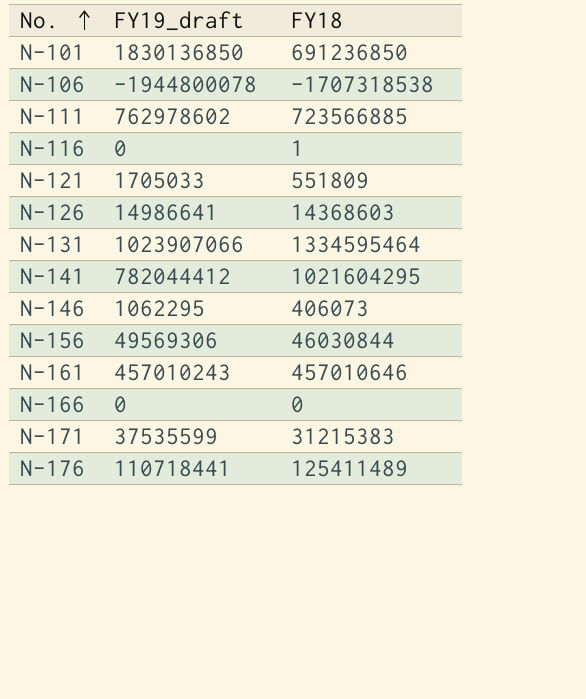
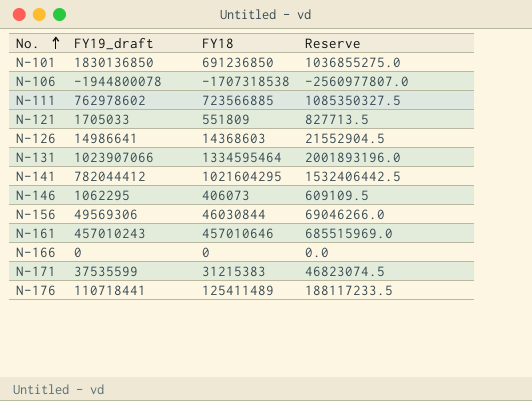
column Reserve | formula: none -> [FY18] * 1.5
row N-116: 0 | 1 -> none

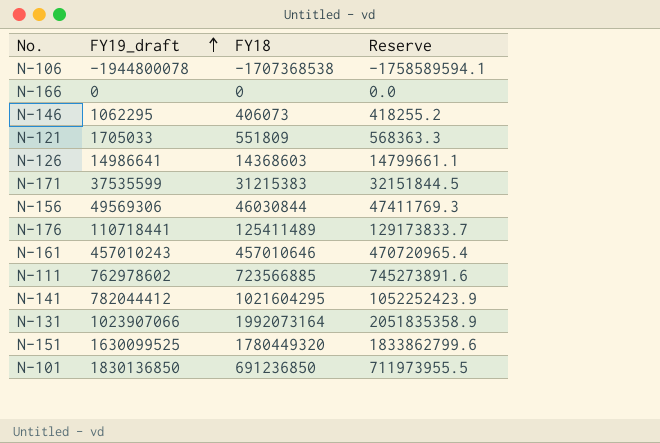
row order: No. ascending -> FY19_draft ascending
column Reserve | formula: [FY18] * 1.5 -> [FY18] * 1.03
N-106 | FY18: -1707318538 -> -1707368538
N-131 | FY18: 1334595464 -> 1992073164
row N-151: none -> 1630099525 | 1780449320 | 1833862799.6

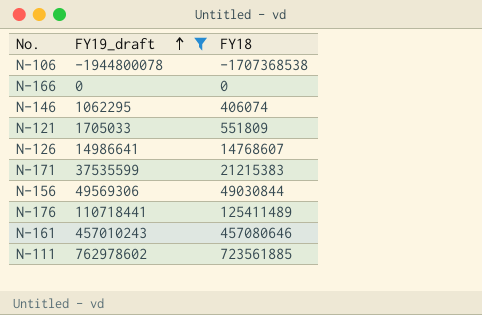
filter: none -> FY19_draft <= 762978602
column Reserve | formula: [FY18] * 1.03 -> none
N-146 | FY18: 406073 -> 406074
N-126 | FY18: 14368603 -> 14768607
N-171 | FY18: 31215383 -> 21215383
N-156 | FY18: 46030844 -> 49030844
N-161 | FY18: 457010646 -> 457080646
N-111 | FY18: 723566885 -> 723561885

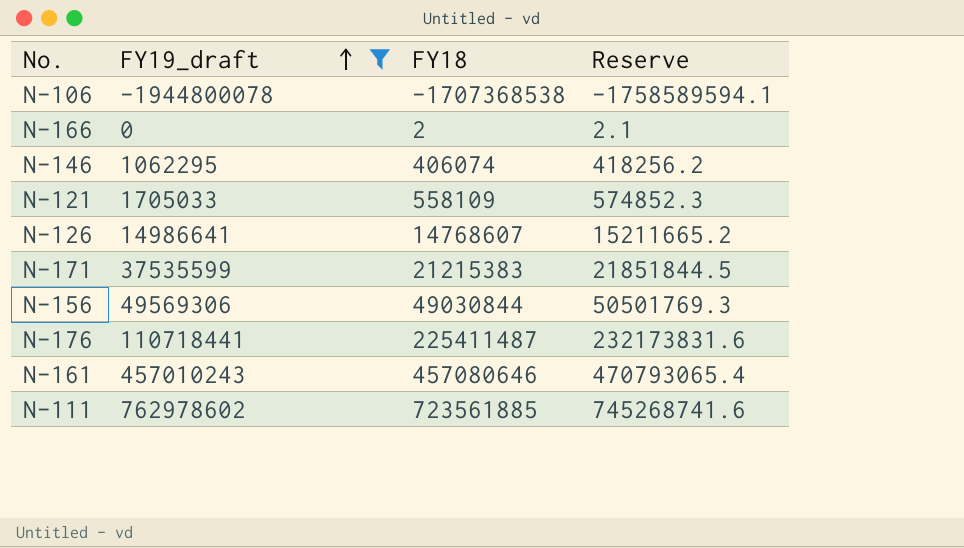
column Reserve | formula: none -> [FY18] * 1.03
N-166 | FY18: 0 -> 2
N-121 | FY18: 551809 -> 558109
N-176 | FY18: 125411489 -> 225411487

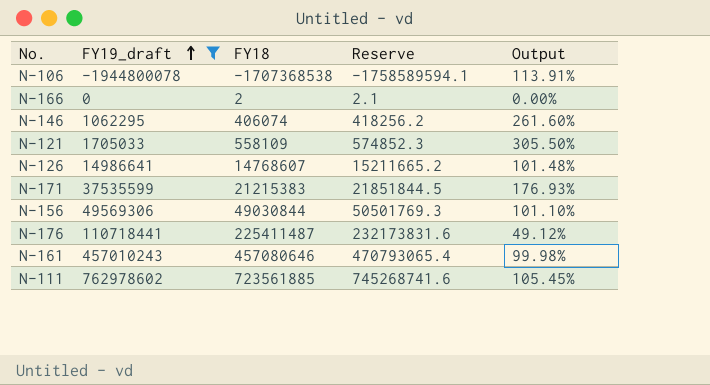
column Output | formula: none -> [FY19_draft] / [FY18]

